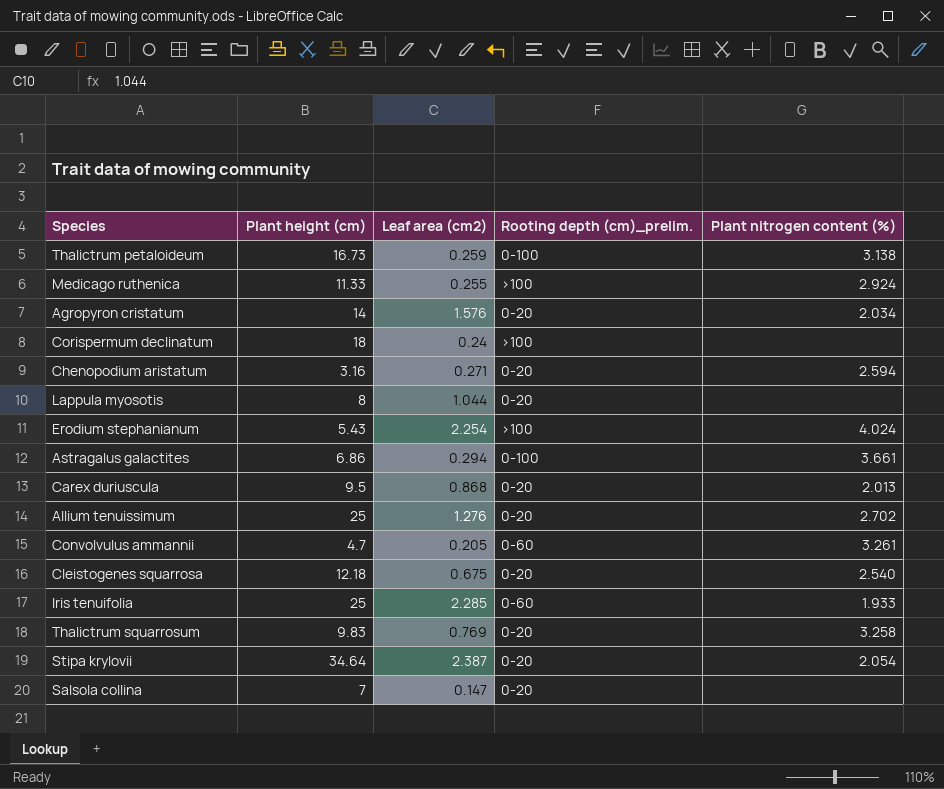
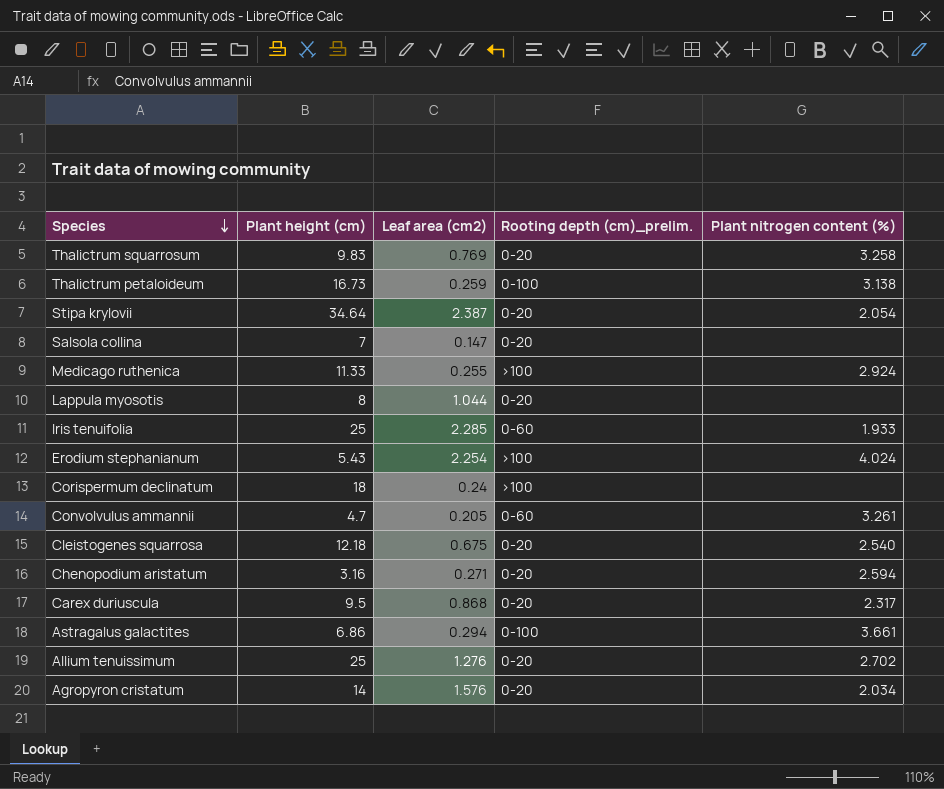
row order: none -> Species descending
Carex duriuscula | Plant nitrogen content (%): 2.013 -> 2.317

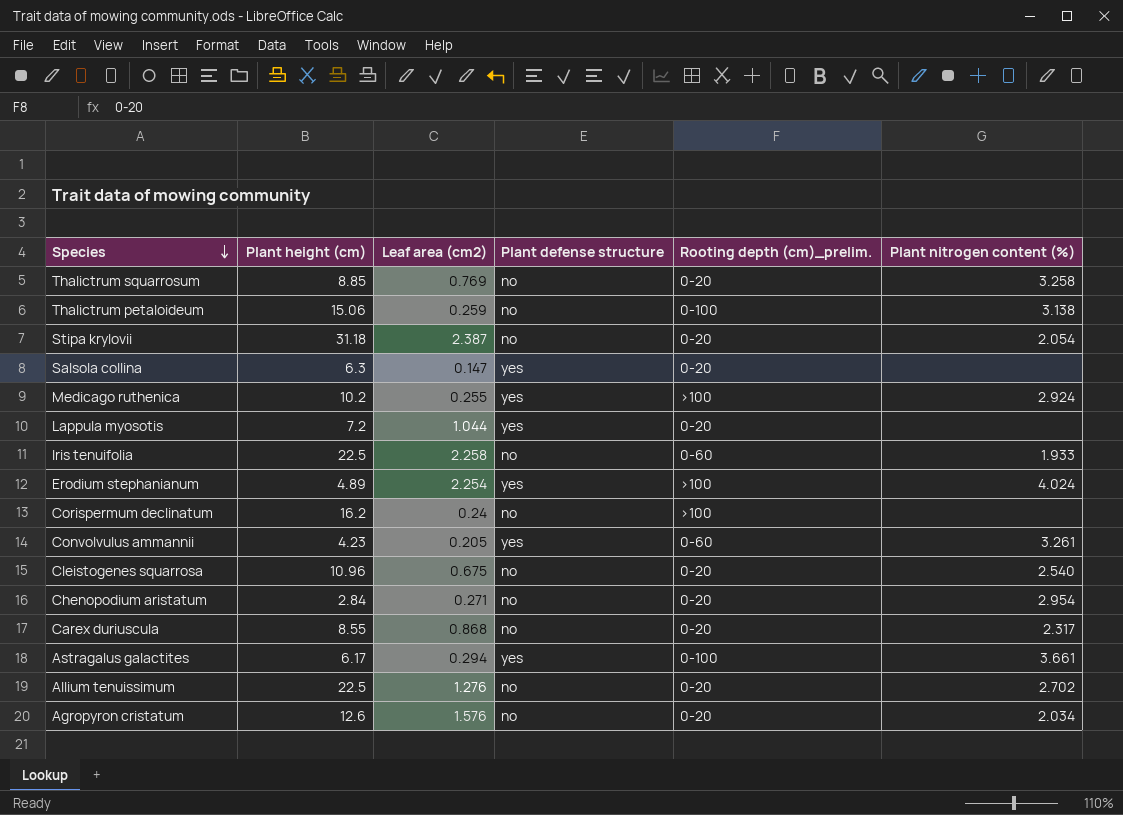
column Plant defense structure | position: none -> 4
Thalictrum squarrosum | Plant height (cm): 9.83 -> 8.85
Thalictrum petaloideum | Plant height (cm): 16.73 -> 15.06
Stipa krylovii | Plant height (cm): 34.64 -> 31.18
Salsola collina | Plant height (cm): 7 -> 6.3
Medicago ruthenica | Plant height (cm): 11.33 -> 10.2
Lappula myosotis | Plant height (cm): 8 -> 7.2
Iris tenuifolia | Plant height (cm): 25 -> 22.5
Iris tenuifolia | Leaf area (cm2): 2.285 -> 2.258
Erodium stephanianum | Plant height (cm): 5.43 -> 4.89
Corispermum declinatum | Plant height (cm): 18 -> 16.2
Convolvulus ammannii | Plant height (cm): 4.7 -> 4.23
Cleistogenes squarrosa | Plant height (cm): 12.18 -> 10.96
Chenopodium aristatum | Plant height (cm): 3.16 -> 2.84
Chenopodium aristatum | Plant nitrogen content (%): 2.594 -> 2.954
Carex duriuscula | Plant height (cm): 9.5 -> 8.55
Astragalus galactites | Plant height (cm): 6.86 -> 6.17
Allium tenuissimum | Plant height (cm): 25 -> 22.5
Agropyron cristatum | Plant height (cm): 14 -> 12.6

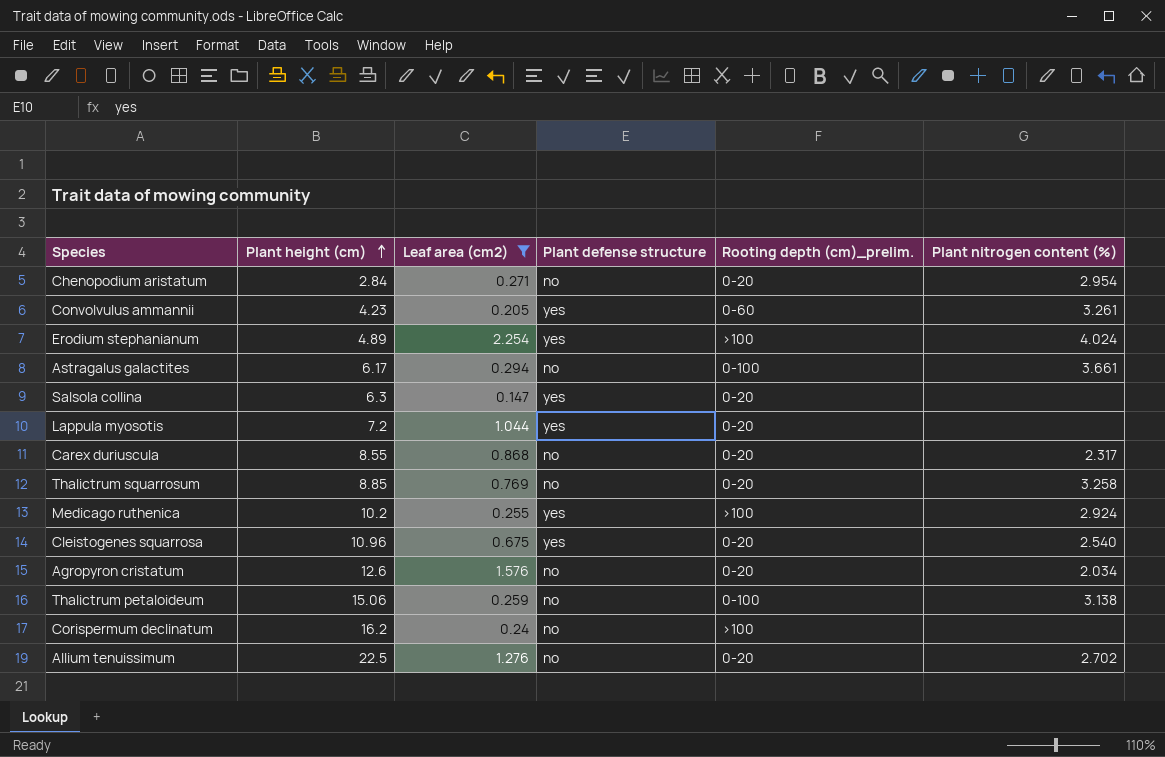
filter: none -> Leaf area (cm2) <= 2.254
row order: Species descending -> Plant height (cm) ascending
Astragalus galactites | Plant defense structure: yes -> no
Cleistogenes squarrosa | Plant defense structure: no -> yes

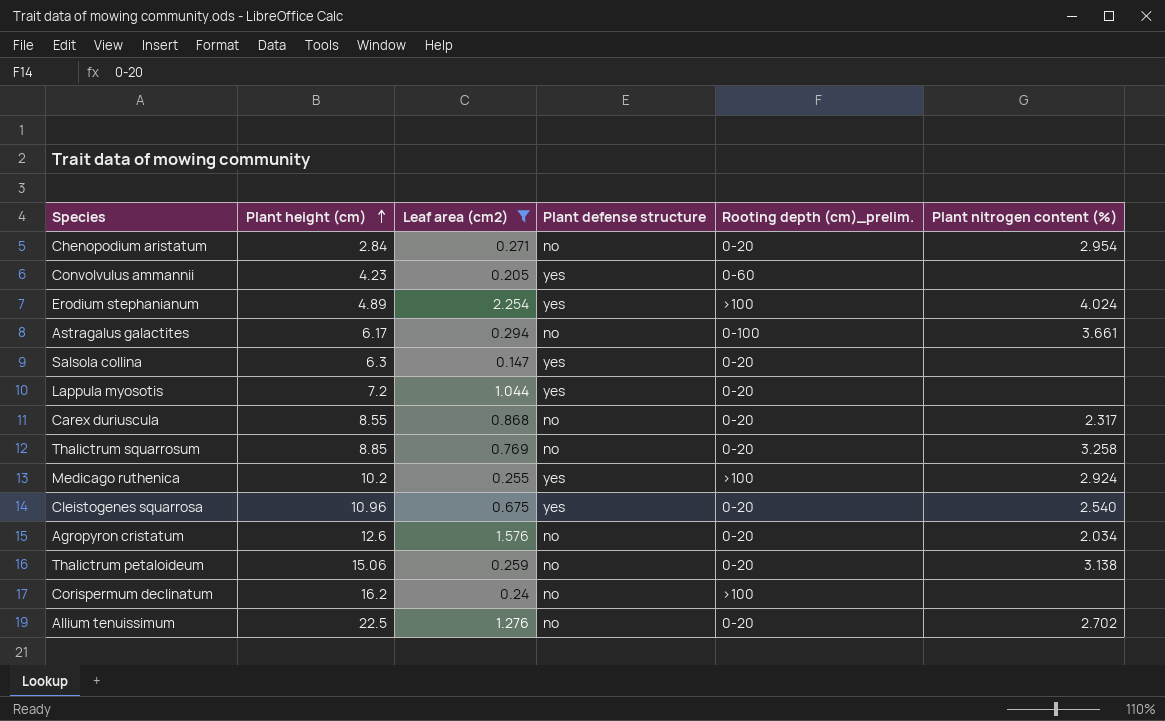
Convolvulus ammannii | Plant nitrogen content (%): 3.261 -> none
Thalictrum petaloideum | Rooting depth (cm)_prelim.: 0-100 -> 0-20

